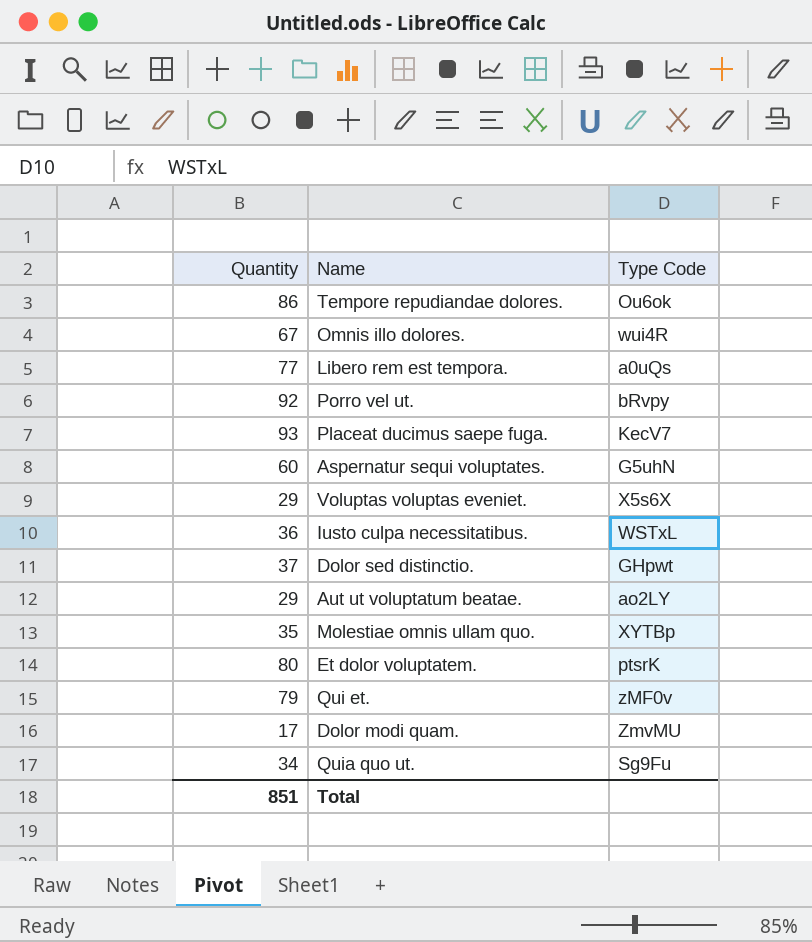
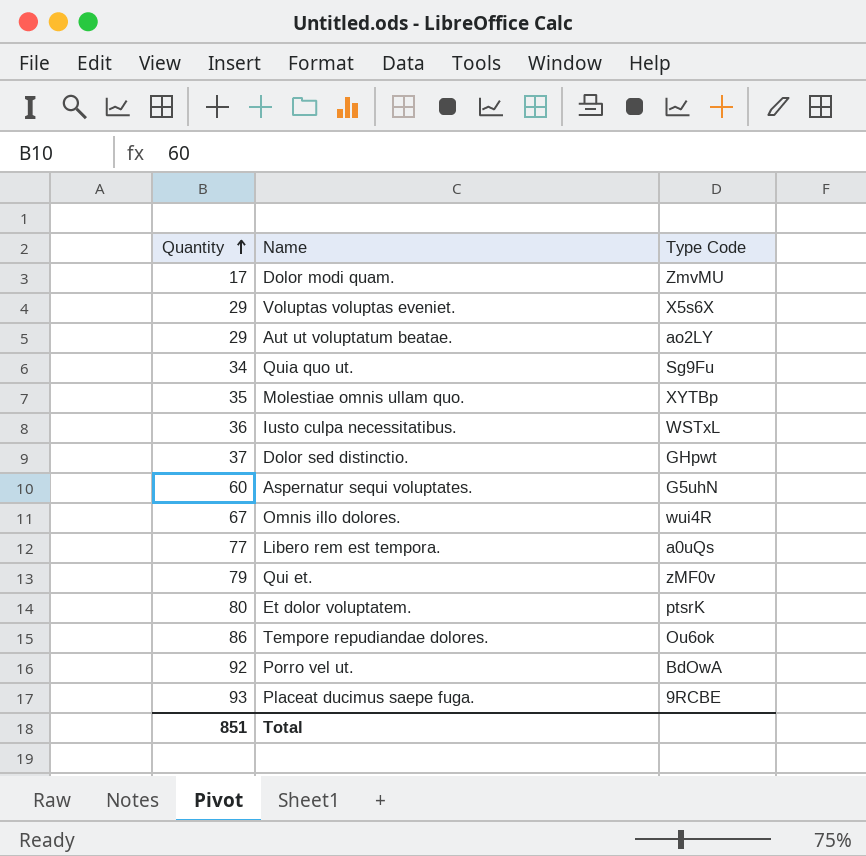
row order: none -> Quantity ascending
Porro vel ut. | Type Code: bRvpy -> BdOwA
Placeat ducimus saepe fuga. | Type Code: KecV7 -> 9RCBE

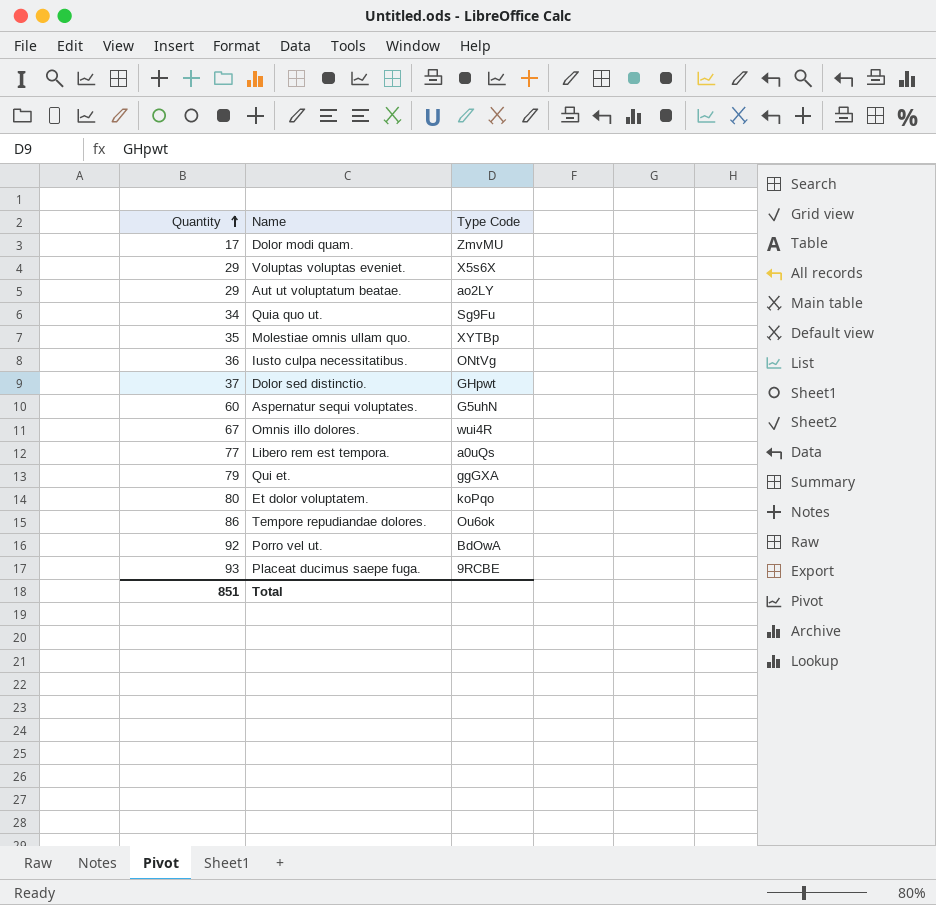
Iusto culpa necessitatibus. | Type Code: WSTxL -> ONtVg
Qui et. | Type Code: zMF0v -> ggGXA
Et dolor voluptatem. | Type Code: ptsrK -> koPqo

